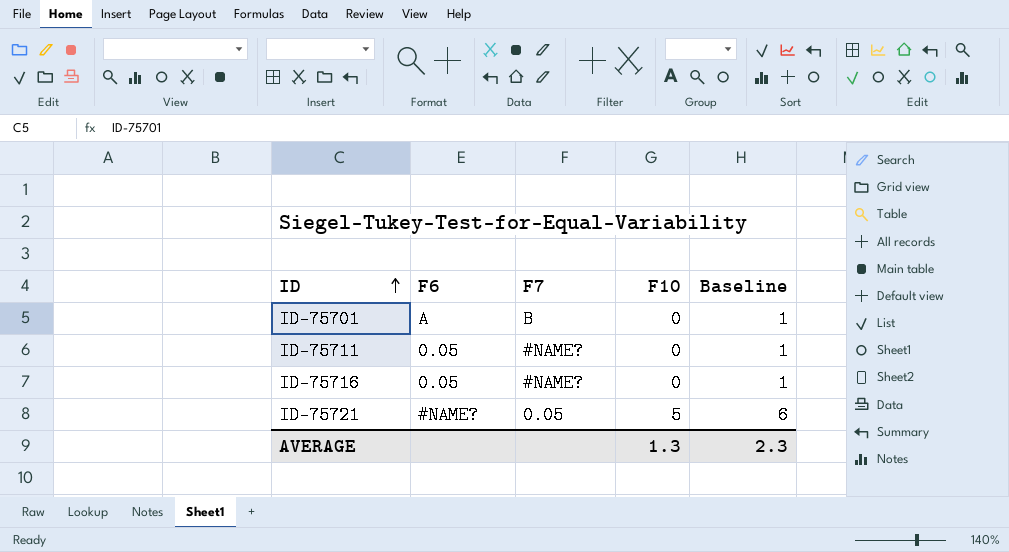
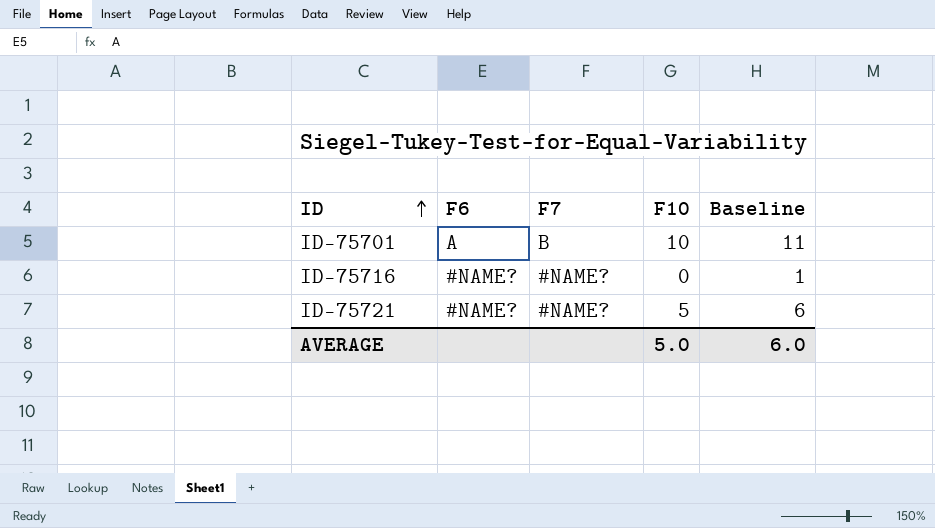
row ID-75711: 0.05 | #NAME? | 0 | 1 -> none
ID-75701 | F10: 0 -> 10
ID-75701 | Baseline: 1 -> 11
ID-75716 | F6: 0.05 -> #NAME?
ID-75721 | F7: 0.05 -> #NAME?
AVERAGE | F10: 1.3 -> 5.0
AVERAGE | Baseline: 2.3 -> 6.0

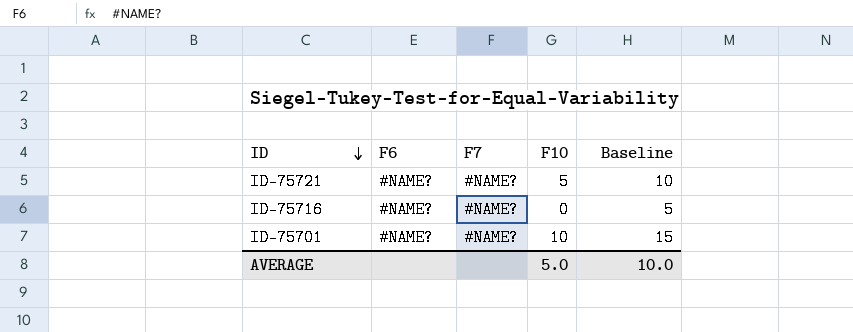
row order: ID ascending -> ID descending
column Baseline | formula: [F10] + 1 -> [F10] + 5
ID-75701 | F6: A -> #NAME?
ID-75701 | F7: B -> #NAME?
AVERAGE | Baseline: 6.0 -> 10.0

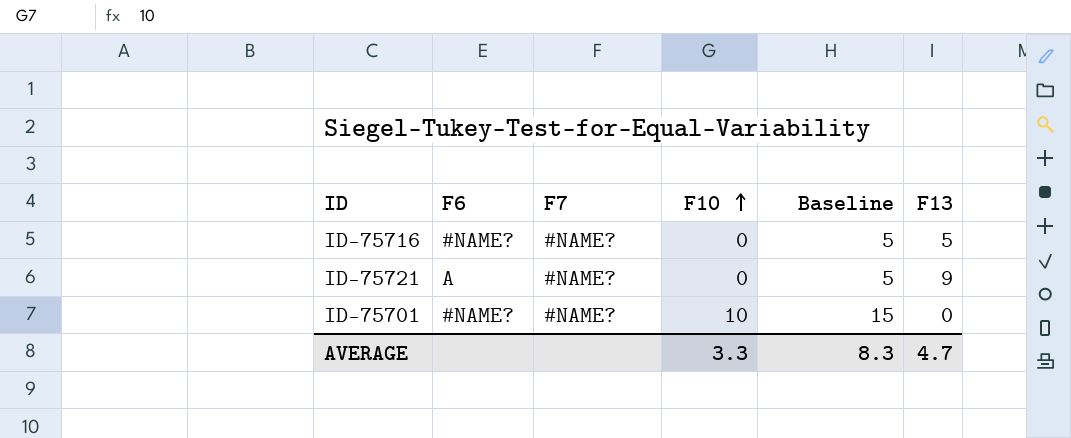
row order: ID descending -> F10 ascending
column F13 | position: none -> 6
ID-75721 | F6: #NAME? -> A
ID-75721 | F10: 5 -> 0
ID-75721 | Baseline: 10 -> 5
AVERAGE | F10: 5.0 -> 3.3
AVERAGE | Baseline: 10.0 -> 8.3

